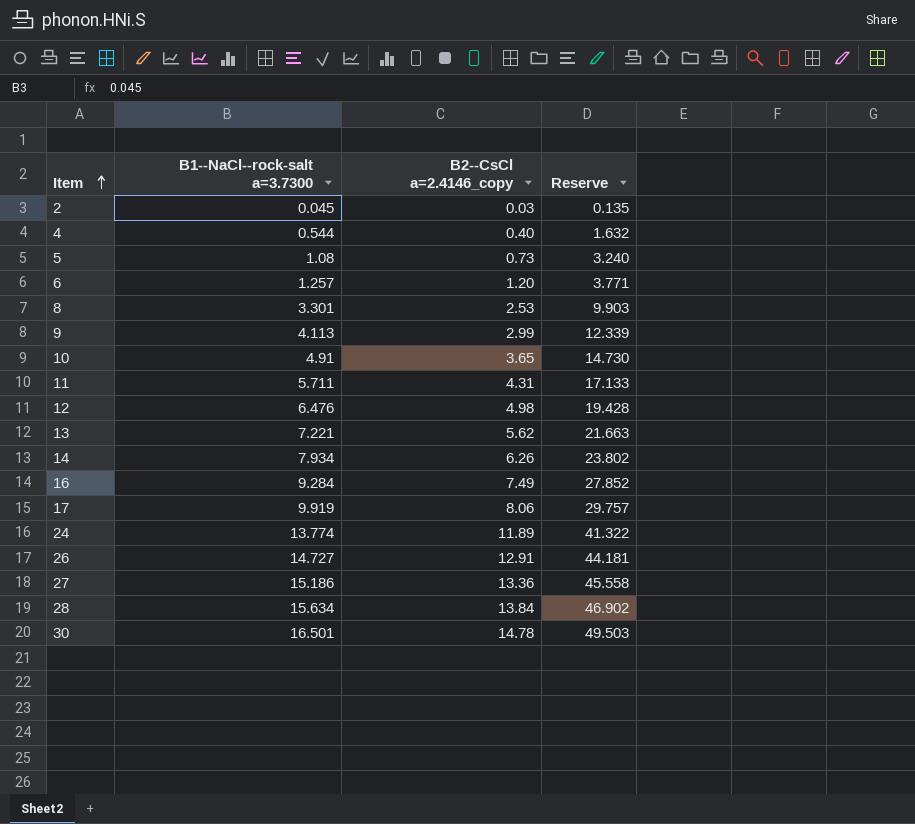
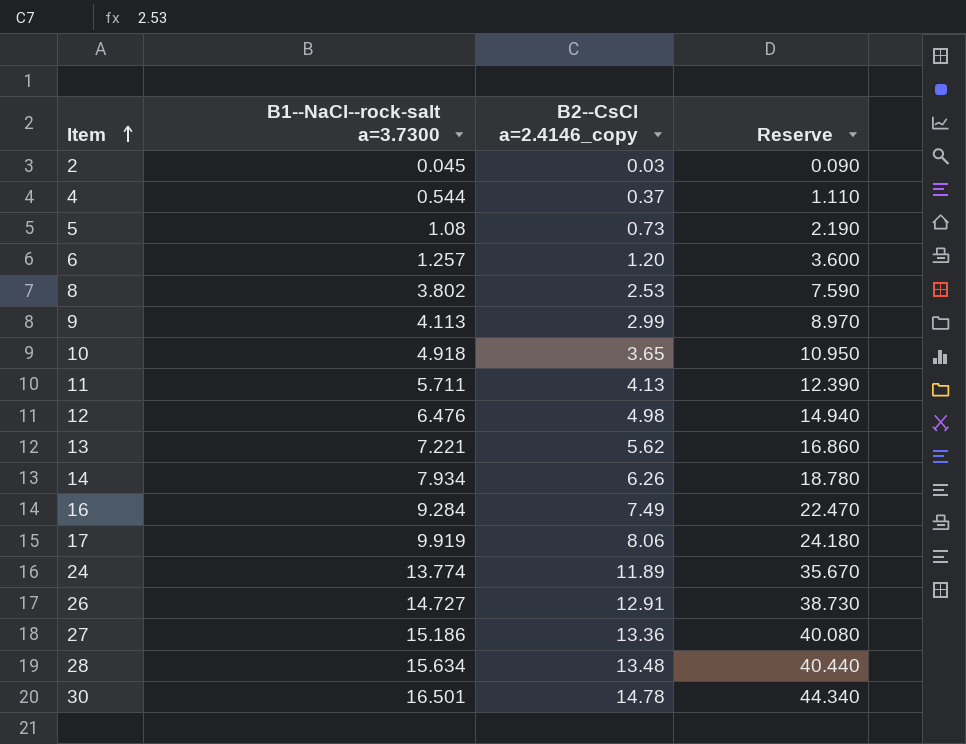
column Reserve | formula: [B1--NaCl--rock-salt a=3.7300] * 3 -> [B2--CsCl a=2.4146_copy] * 3
4 | B2--CsCl a=2.4146_copy: 0.40 -> 0.37
8 | B1--NaCl--rock-salt a=3.7300: 3.301 -> 3.802
10 | B1--NaCl--rock-salt a=3.7300: 4.91 -> 4.918
11 | B2--CsCl a=2.4146_copy: 4.31 -> 4.13
28 | B2--CsCl a=2.4146_copy: 13.84 -> 13.48

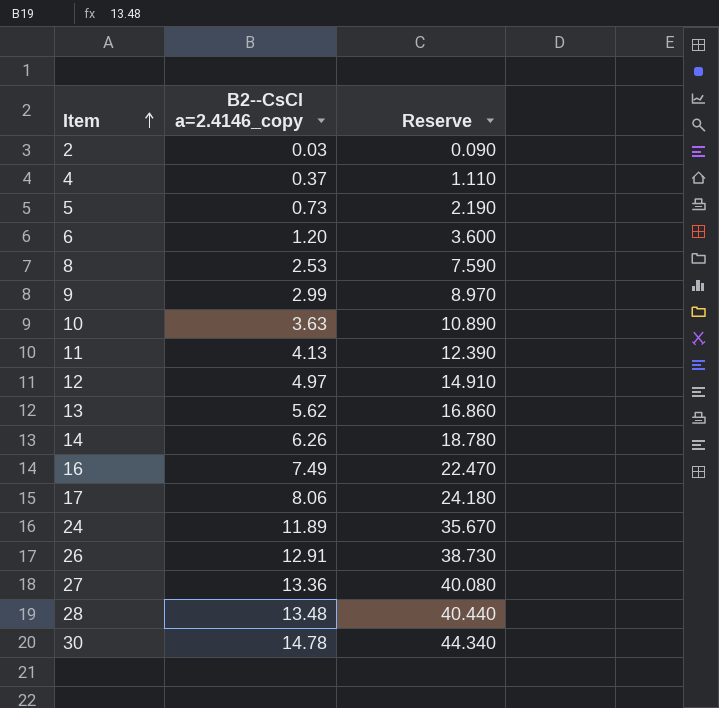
column B1--NaCl--rock-salt a=3.7300 | position: 2 -> none
10 | B2--CsCl a=2.4146_copy: 3.65 -> 3.63
10 | Reserve: 10.950 -> 10.890
12 | B2--CsCl a=2.4146_copy: 4.98 -> 4.97
12 | Reserve: 14.940 -> 14.910

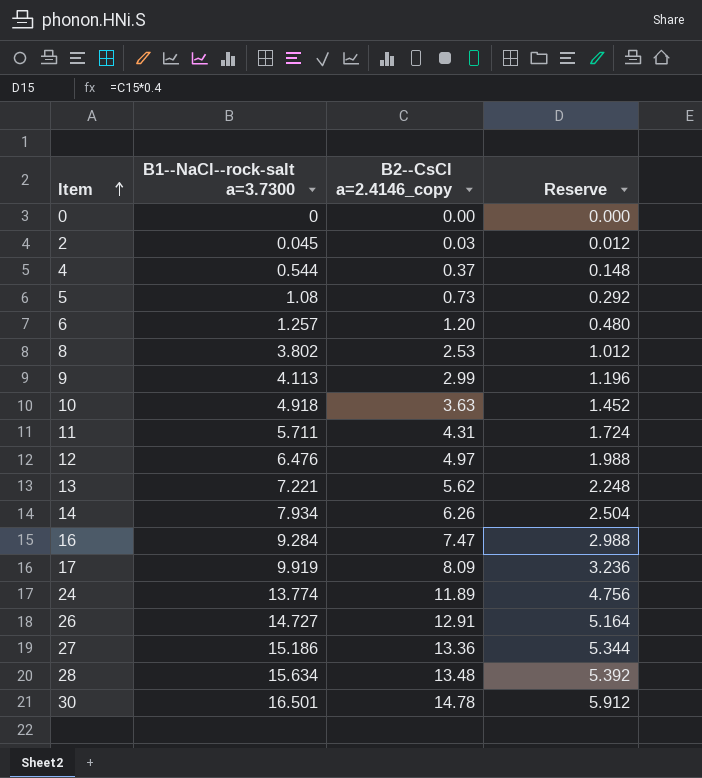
column B1--NaCl--rock-salt a=3.7300 | position: none -> 2
column Reserve | formula: [B2--CsCl a=2.4146_copy] * 3 -> [B2--CsCl a=2.4146_copy] * 0.4
row 0: none -> 0 | 0.00 | 0.000
11 | B2--CsCl a=2.4146_copy: 4.13 -> 4.31
16 | B2--CsCl a=2.4146_copy: 7.49 -> 7.47
17 | B2--CsCl a=2.4146_copy: 8.06 -> 8.09

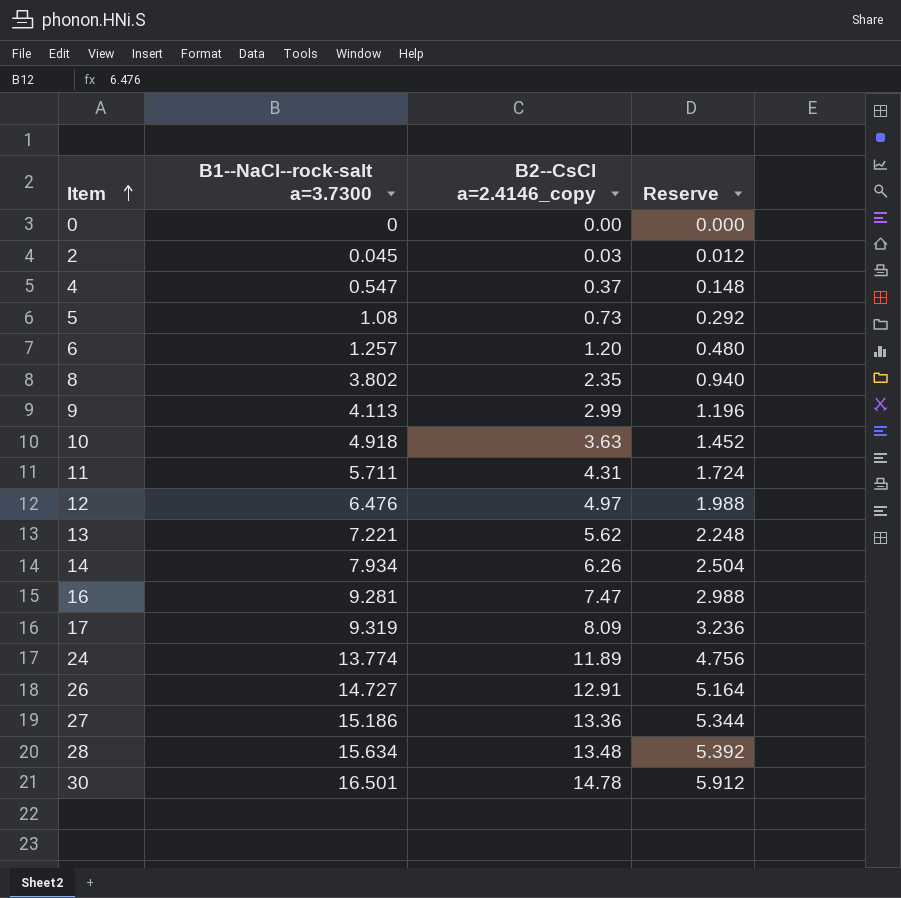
4 | B1--NaCl--rock-salt a=3.7300: 0.544 -> 0.547
8 | B2--CsCl a=2.4146_copy: 2.53 -> 2.35
8 | Reserve: 1.012 -> 0.940
16 | B1--NaCl--rock-salt a=3.7300: 9.284 -> 9.281
17 | B1--NaCl--rock-salt a=3.7300: 9.919 -> 9.319

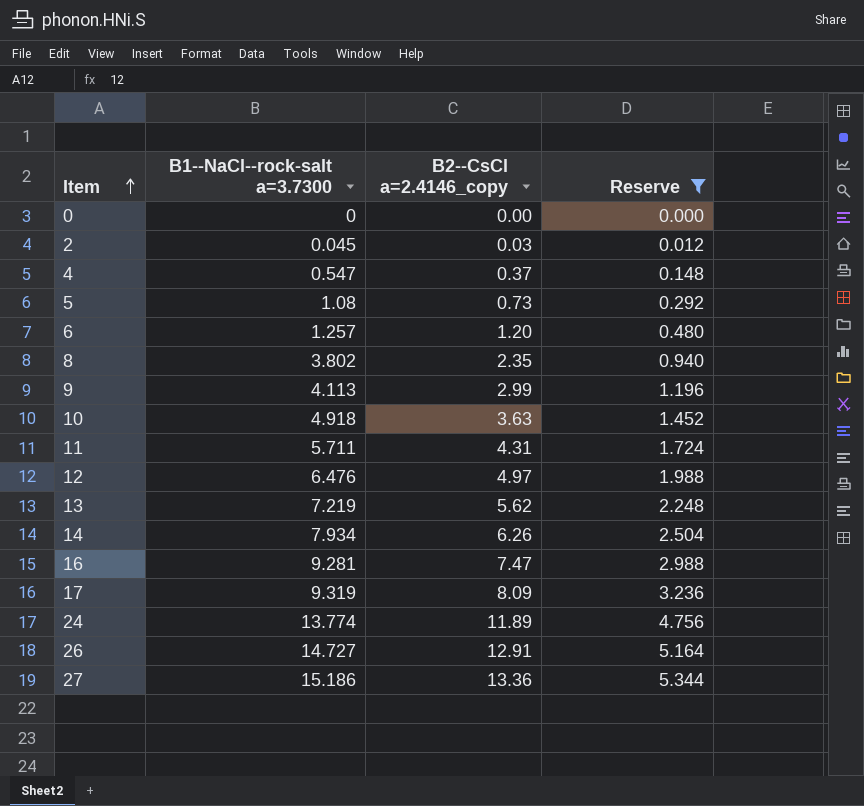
filter: none -> Reserve <= 5.344
13 | B1--NaCl--rock-salt a=3.7300: 7.221 -> 7.219

